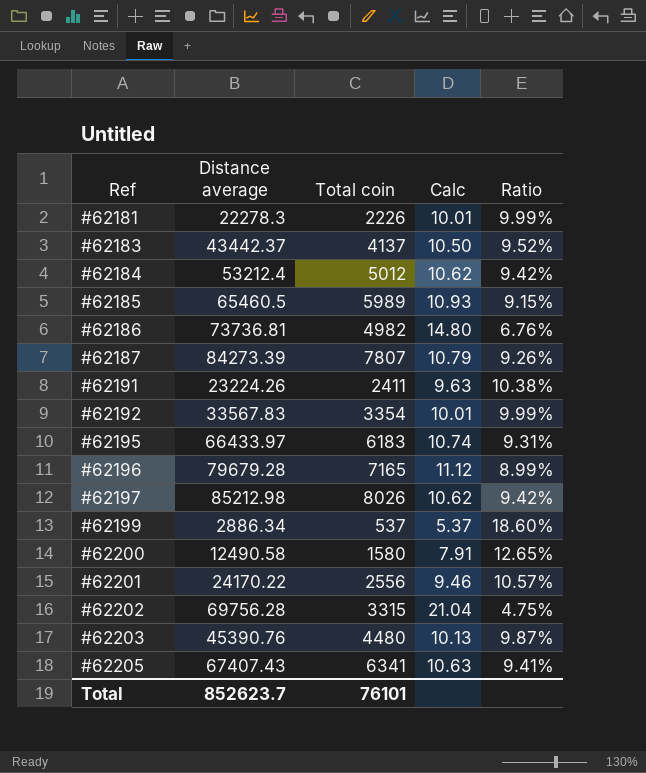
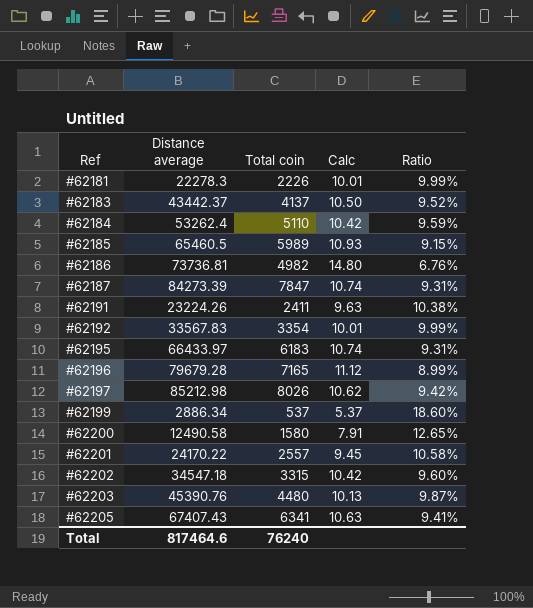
#62184 | Distance average: 53212.4 -> 53262.4
#62184 | Total coin: 5012 -> 5110
#62184 | Calc: 10.62 -> 10.42
#62184 | Ratio: 9.42% -> 9.59%
#62187 | Total coin: 7807 -> 7847
#62187 | Calc: 10.79 -> 10.74
#62187 | Ratio: 9.26% -> 9.31%
#62201 | Total coin: 2556 -> 2557
#62201 | Calc: 9.46 -> 9.45
#62201 | Ratio: 10.57% -> 10.58%
#62202 | Distance average: 69756.28 -> 34547.18
#62202 | Calc: 21.04 -> 10.42
#62202 | Ratio: 4.75% -> 9.60%
Total | Distance average: 852623.7 -> 817464.6
Total | Total coin: 76101 -> 76240

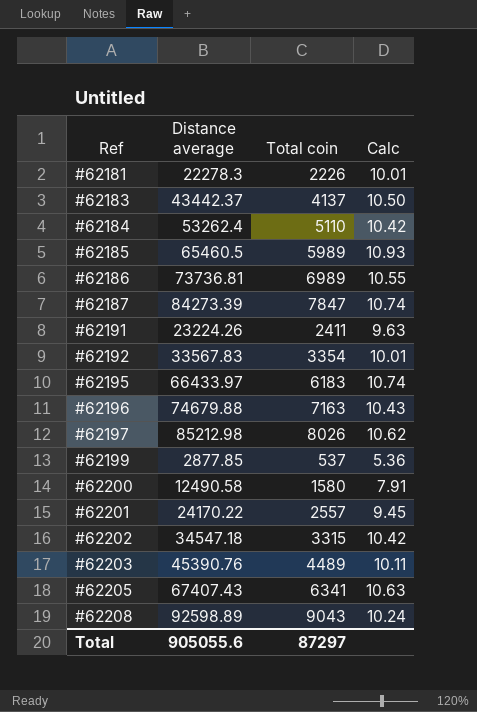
column Ratio | formula: [Total coin] / [Distance average] -> none
#62186 | Total coin: 4982 -> 6989
#62186 | Calc: 14.80 -> 10.55
#62196 | Distance average: 79679.28 -> 74679.88
#62196 | Total coin: 7165 -> 7163
#62196 | Calc: 11.12 -> 10.43
#62199 | Distance average: 2886.34 -> 2877.85
#62199 | Calc: 5.37 -> 5.36
#62203 | Total coin: 4480 -> 4489
#62203 | Calc: 10.13 -> 10.11
row #62208: none -> 92598.89 | 9043 | 10.24
Total | Distance average: 817464.6 -> 905055.6
Total | Total coin: 76240 -> 87297

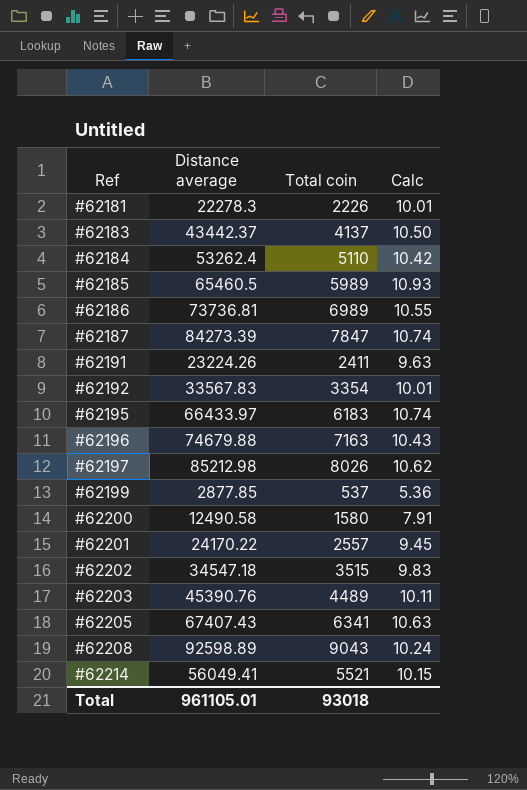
#62202 | Total coin: 3315 -> 3515
#62202 | Calc: 10.42 -> 9.83
row #62214: none -> 56049.41 | 5521 | 10.15
Total | Distance average: 905055.6 -> 961105.01
Total | Total coin: 87297 -> 93018

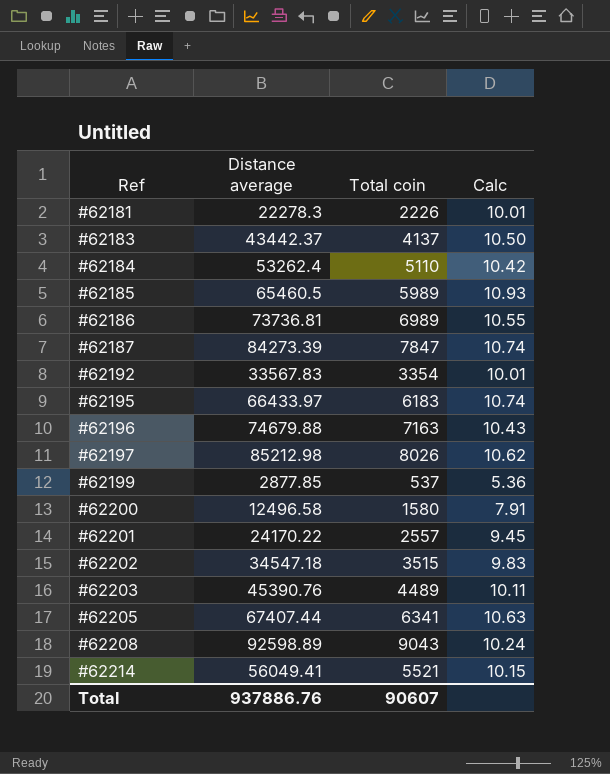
row #62191: 23224.26 | 2411 | 9.63 -> none
#62200 | Distance average: 12490.58 -> 12496.58
#62205 | Distance average: 67407.43 -> 67407.44
Total | Distance average: 961105.01 -> 937886.76
Total | Total coin: 93018 -> 90607

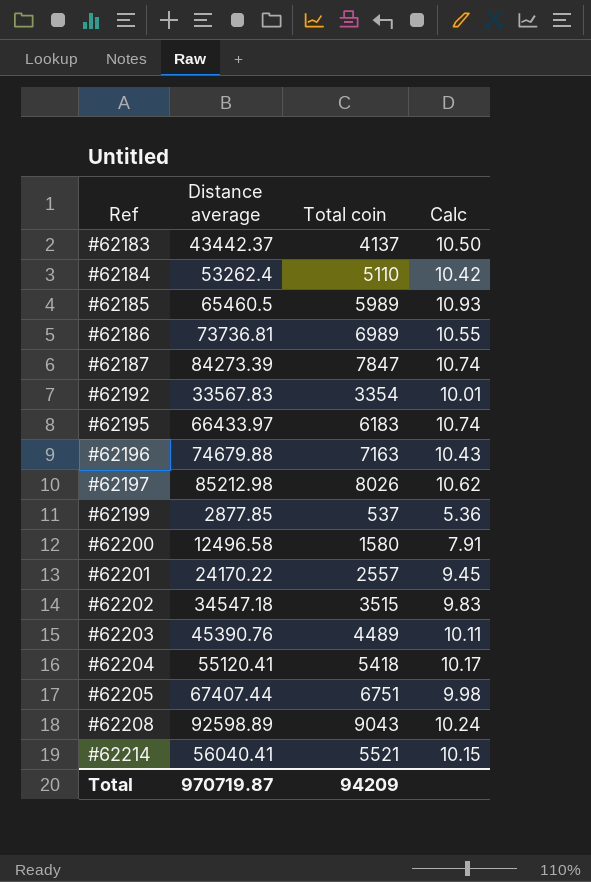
row #62181: 22278.3 | 2226 | 10.01 -> none
row #62204: none -> 55120.41 | 5418 | 10.17
#62205 | Total coin: 6341 -> 6751
#62205 | Calc: 10.63 -> 9.98
#62214 | Distance average: 56049.41 -> 56040.41
Total | Distance average: 937886.76 -> 970719.87
Total | Total coin: 90607 -> 94209

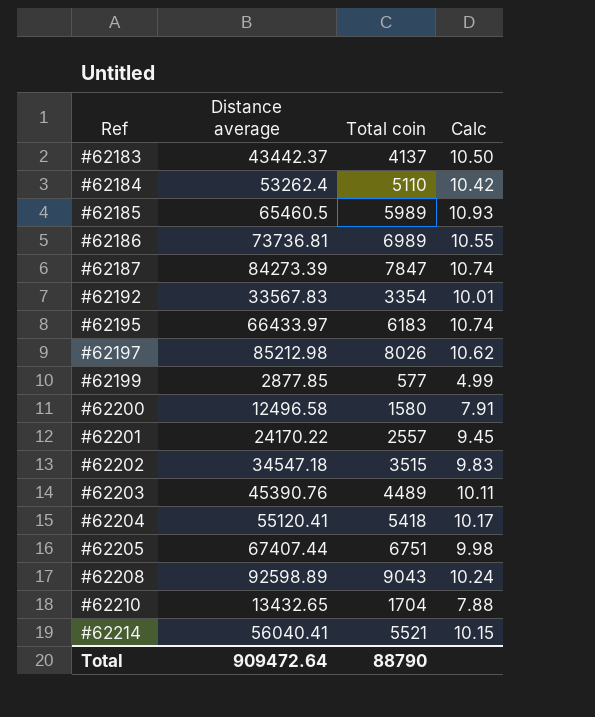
row #62196: 74679.88 | 7163 | 10.43 -> none
#62199 | Total coin: 537 -> 577
#62199 | Calc: 5.36 -> 4.99
row #62210: none -> 13432.65 | 1704 | 7.88
Total | Distance average: 970719.87 -> 909472.64
Total | Total coin: 94209 -> 88790

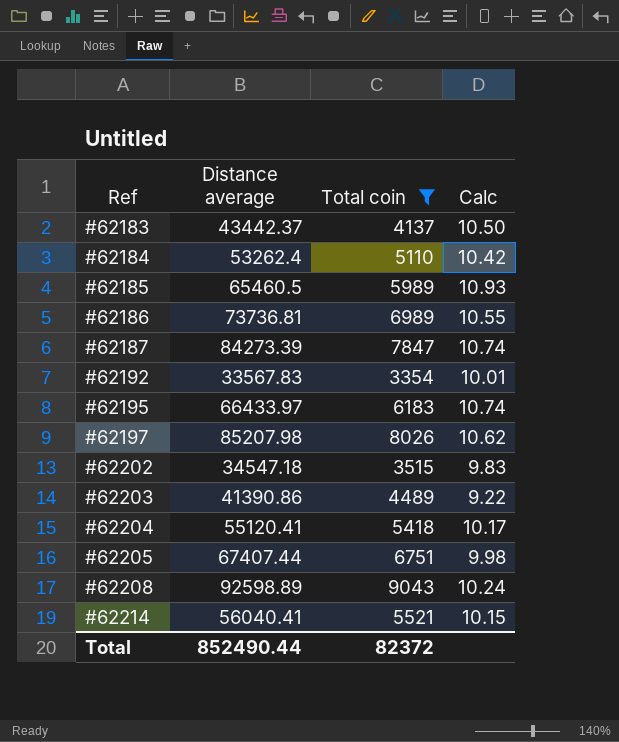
filter: none -> Total coin >= 3354
#62197 | Distance average: 85212.98 -> 85207.98
#62203 | Distance average: 45390.76 -> 41390.86
#62203 | Calc: 10.11 -> 9.22
Total | Distance average: 909472.64 -> 852490.44
Total | Total coin: 88790 -> 82372

